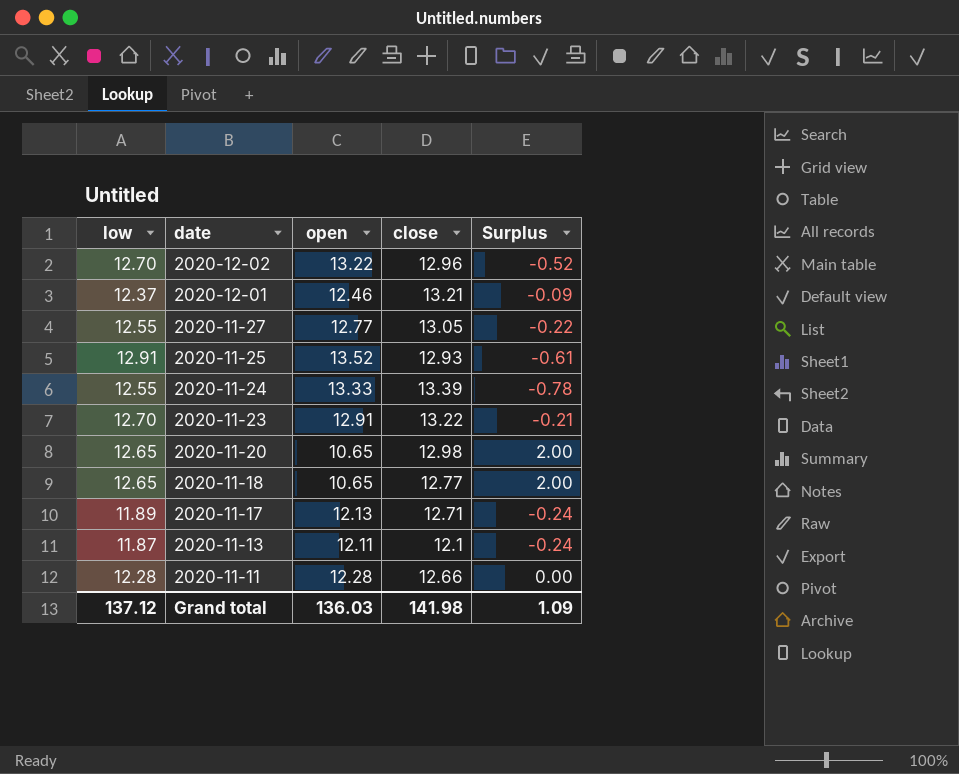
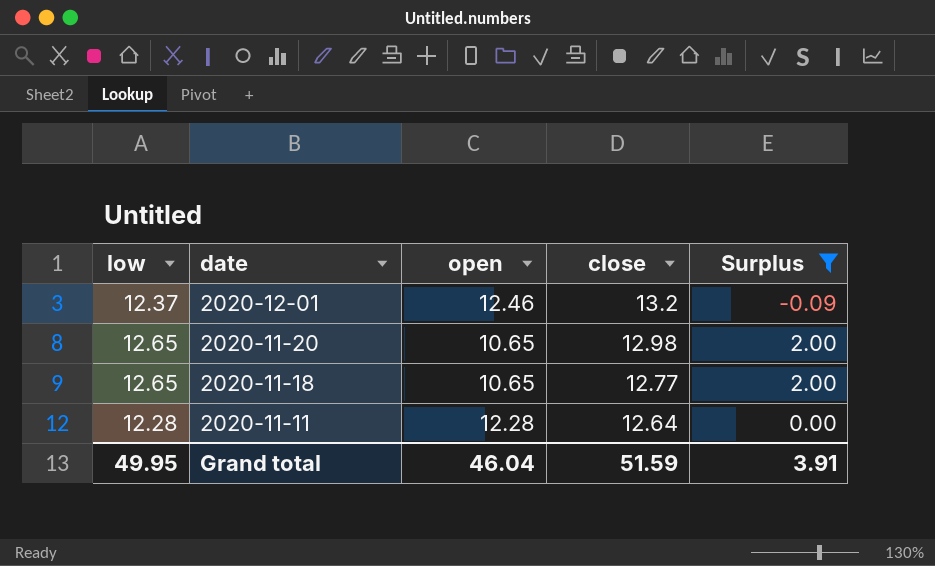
filter: none -> Surplus >= -0.09
2020-12-01 | close: 13.21 -> 13.2
2020-11-11 | close: 12.66 -> 12.64
Grand total | low: 137.12 -> 49.95
Grand total | open: 136.03 -> 46.04
Grand total | close: 141.98 -> 51.59
Grand total | Surplus: 1.09 -> 3.91

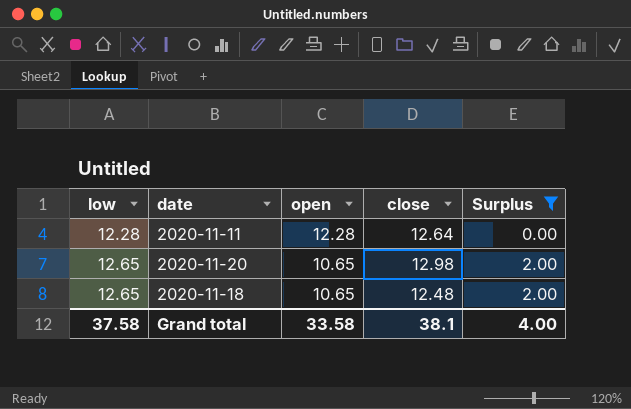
row order: date descending -> low ascending
row 2020-12-01: 12.37 | 12.46 | 13.2 | -0.09 -> none
2020-11-18 | close: 12.77 -> 12.48
Grand total | low: 49.95 -> 37.58
Grand total | open: 46.04 -> 33.58
Grand total | close: 51.59 -> 38.1
Grand total | Surplus: 3.91 -> 4.00

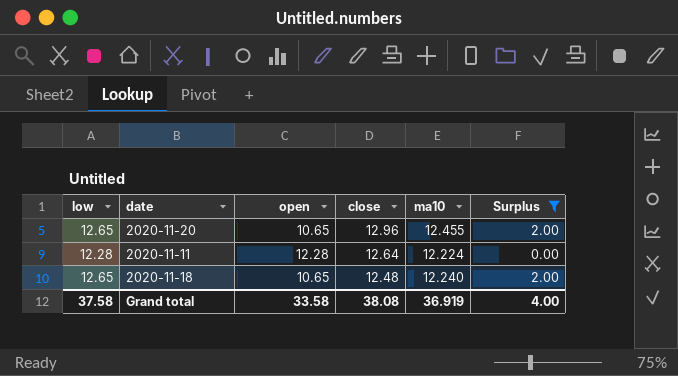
row order: low ascending -> close descending
column ma10 | position: none -> 5
2020-11-20 | close: 12.98 -> 12.96
Grand total | close: 38.1 -> 38.08

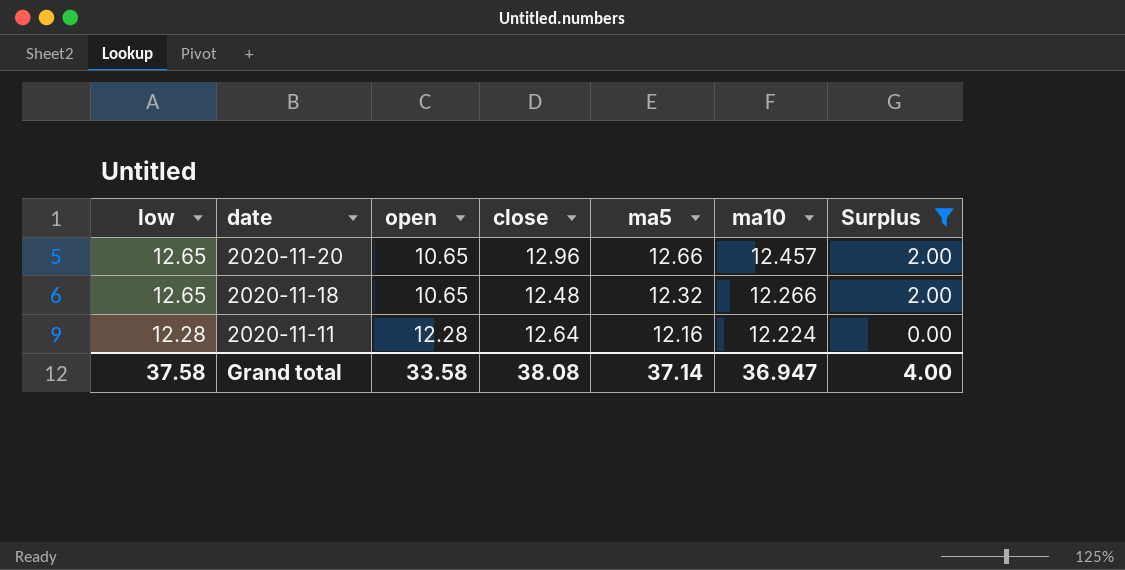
row order: close descending -> low descending
column ma5 | position: none -> 5
2020-11-20 | ma10: 12.455 -> 12.457
2020-11-18 | ma10: 12.240 -> 12.266
Grand total | ma10: 36.919 -> 36.947

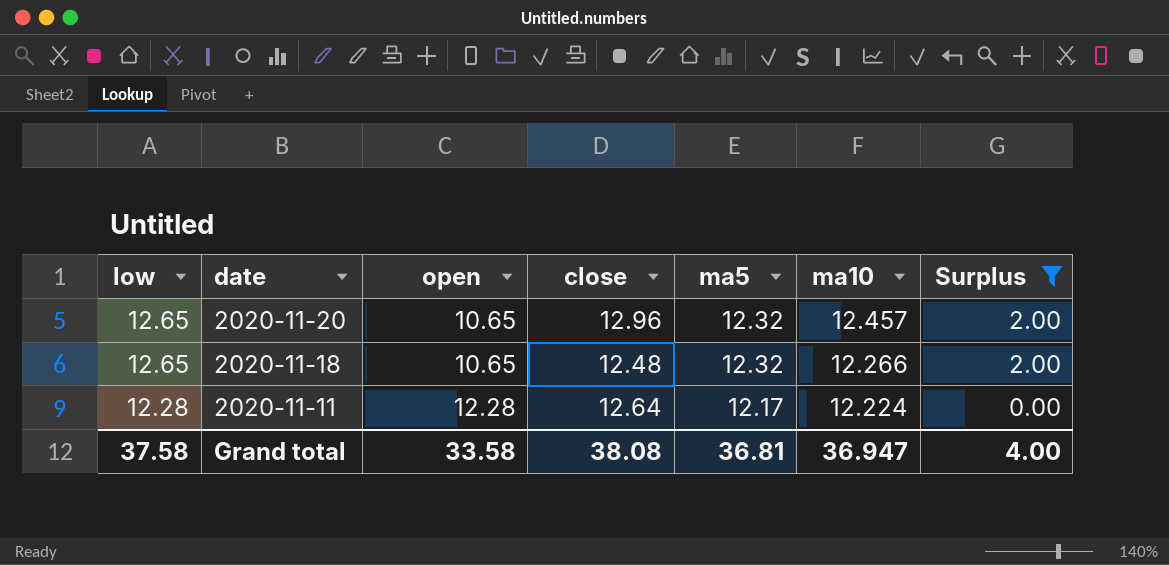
2020-11-20 | ma5: 12.66 -> 12.32
2020-11-11 | ma5: 12.16 -> 12.17
Grand total | ma5: 37.14 -> 36.81

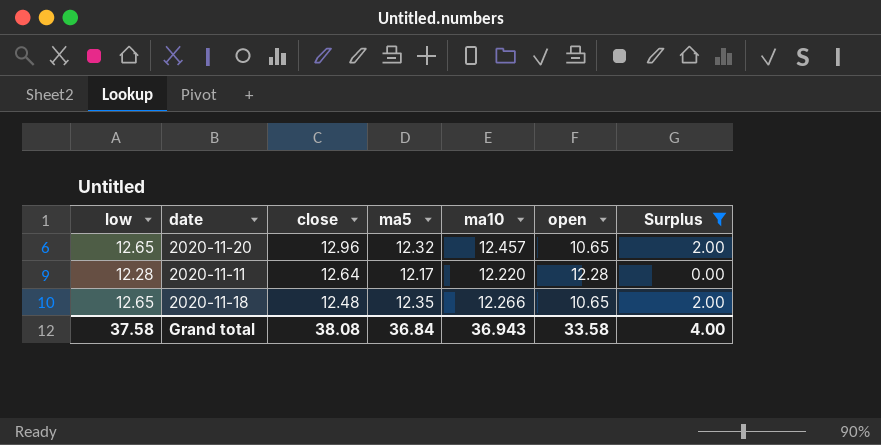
row order: low descending -> close descending
column open | position: 3 -> 6
2020-11-11 | ma10: 12.224 -> 12.220
2020-11-18 | ma5: 12.32 -> 12.35
Grand total | ma5: 36.81 -> 36.84
Grand total | ma10: 36.947 -> 36.943

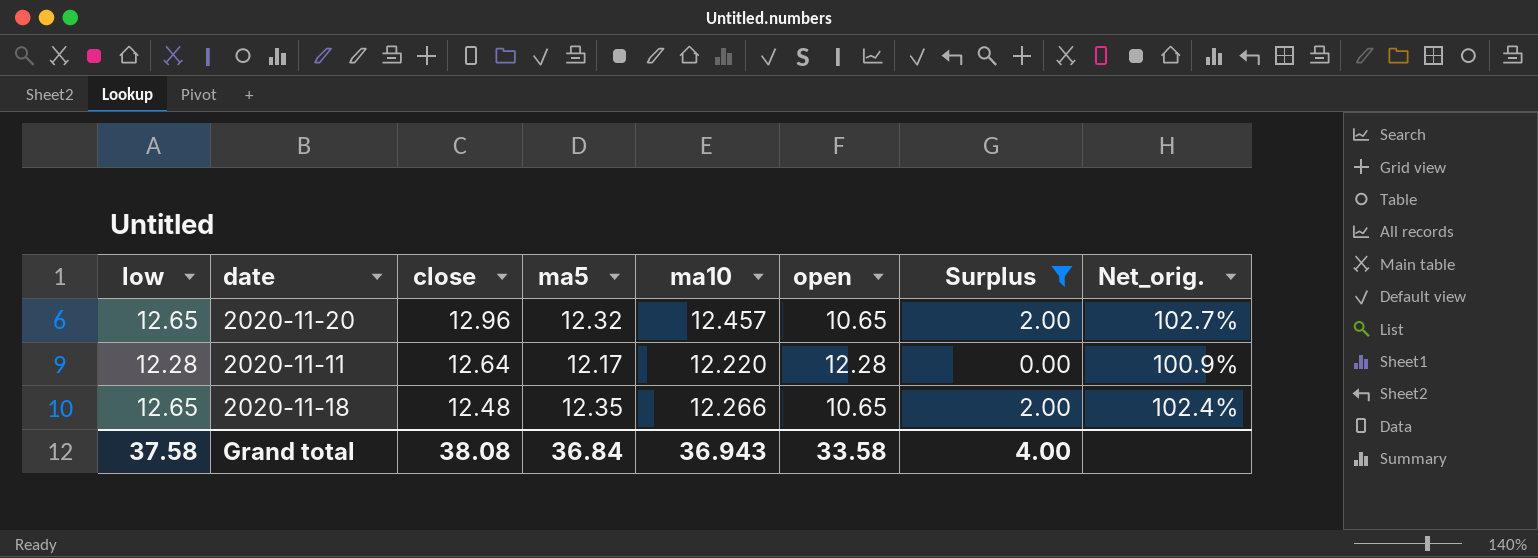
column Net_orig. | formula: none -> [low] / [ma5]

